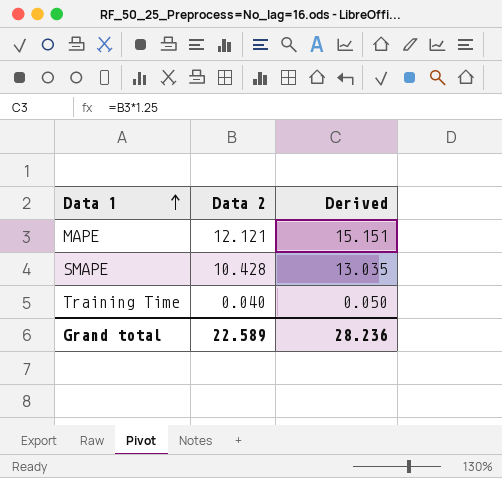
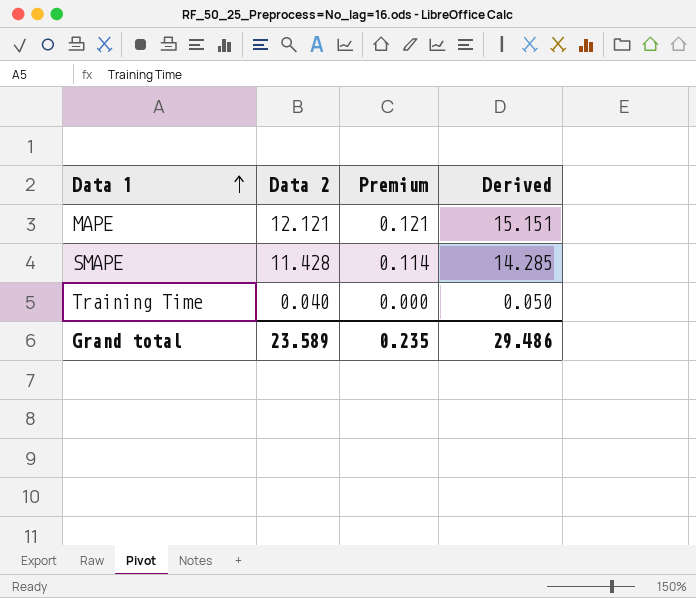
column Premium | formula: none -> [Data 2] * 0.01
SMAPE | Data 2: 10.428 -> 11.428
SMAPE | Derived: 13.035 -> 14.285
Grand total | Data 2: 22.589 -> 23.589
Grand total | Derived: 28.236 -> 29.486

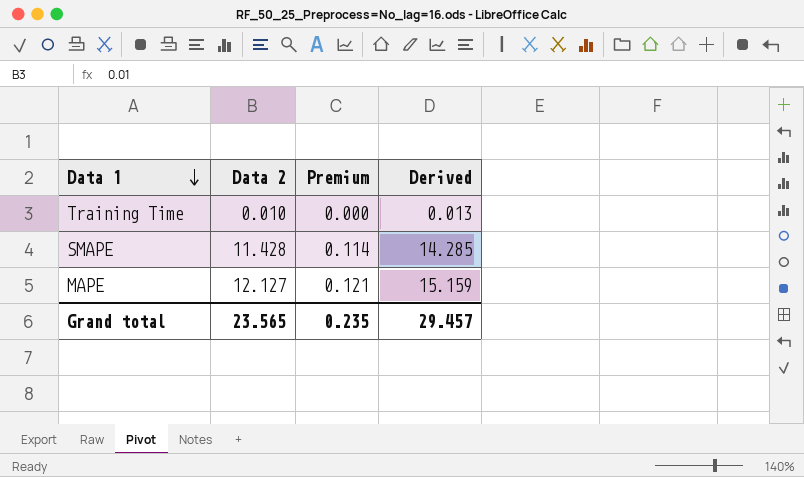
row order: Data 1 ascending -> Data 1 descending
Training Time | Data 2: 0.040 -> 0.010
Training Time | Derived: 0.050 -> 0.013
MAPE | Data 2: 12.121 -> 12.127
MAPE | Derived: 15.151 -> 15.159
Grand total | Data 2: 23.589 -> 23.565
Grand total | Derived: 29.486 -> 29.457

